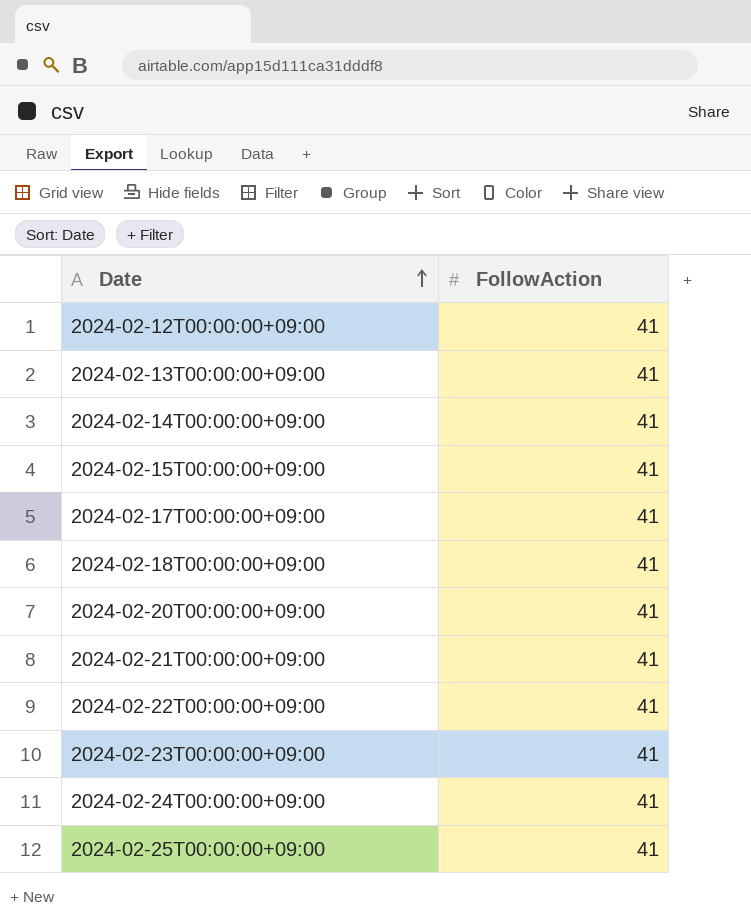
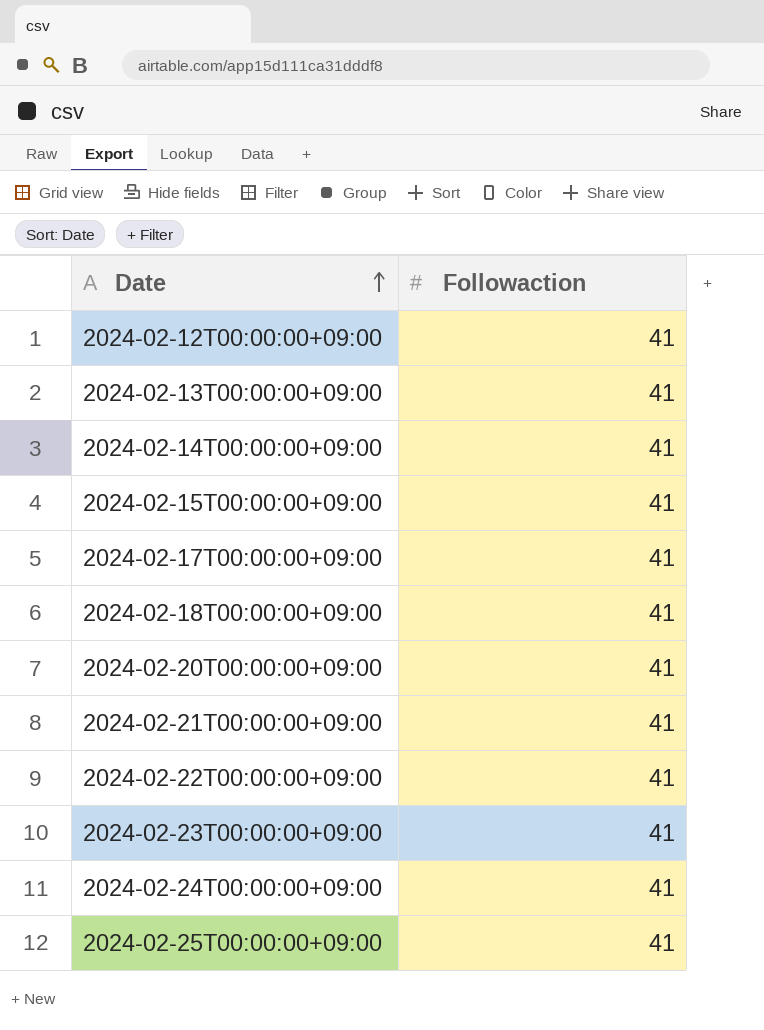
column name: FollowAction -> Followaction

